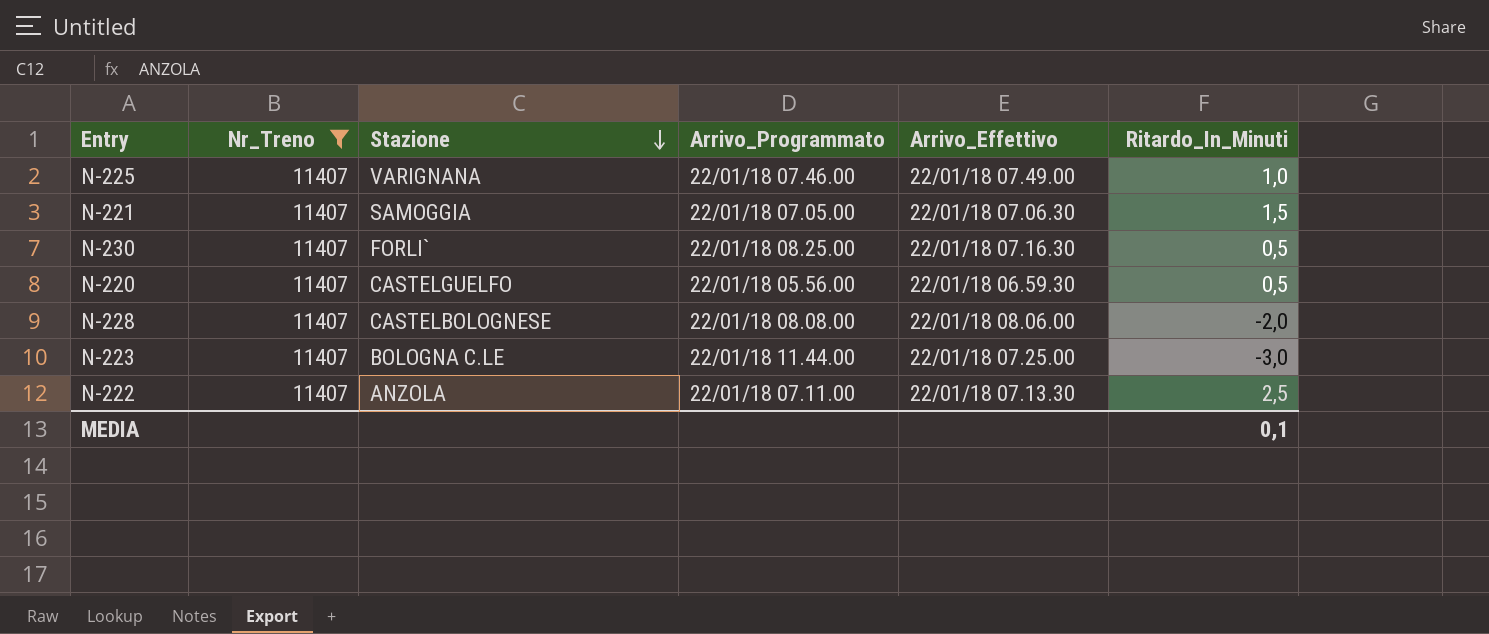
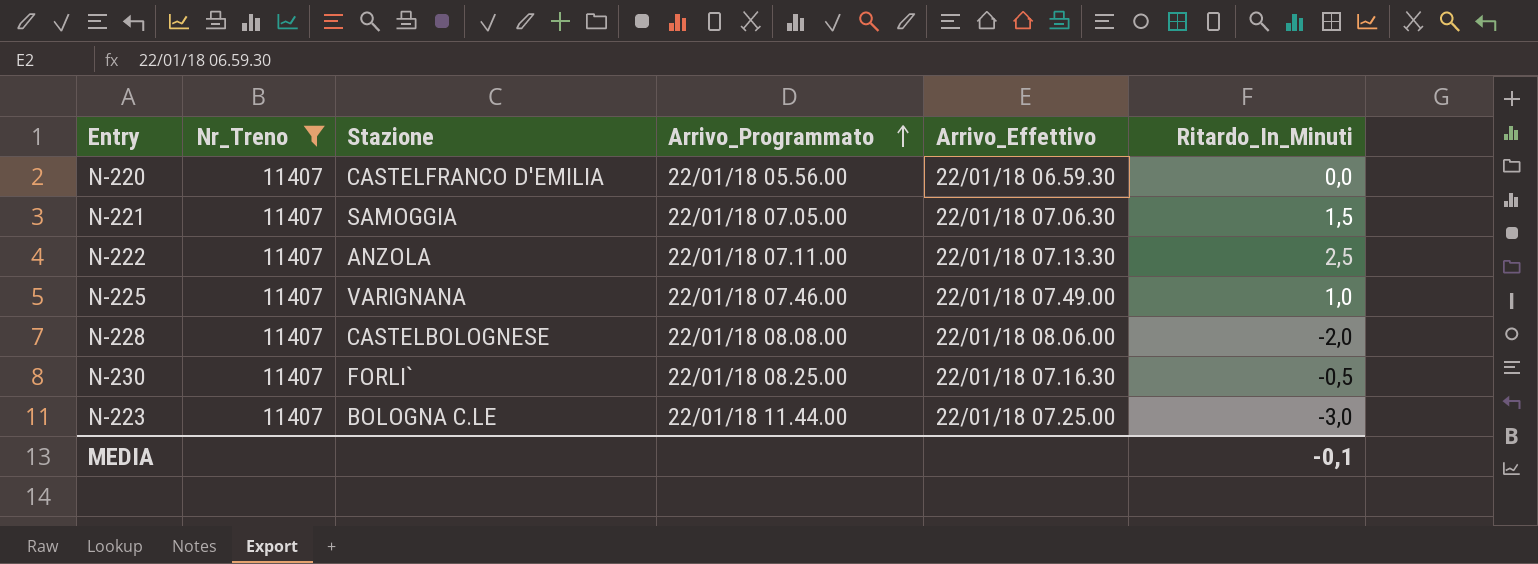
row order: Stazione descending -> Arrivo_Programmato ascending
N-220 | Stazione: CASTELGUELFO -> CASTELFRANCO D'EMILIA
N-220 | Ritardo_In_Minuti: 0,5 -> 0,0
N-230 | Ritardo_In_Minuti: 0,5 -> -0,5
MEDIA | Ritardo_In_Minuti: 0,1 -> -0,1

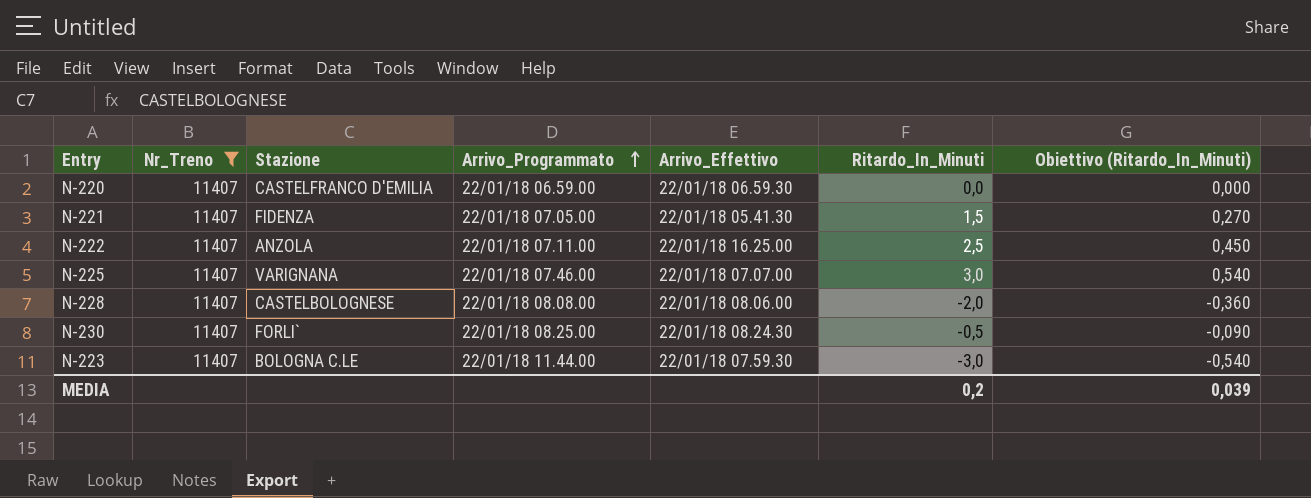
column Obiettivo (Ritardo_In_Minuti) | formula: none -> [Ritardo_In_Minuti] * 0,18
N-220 | Arrivo_Programmato: 22/01/18 05.56.00 -> 22/01/18 06.59.00
N-221 | Stazione: SAMOGGIA -> FIDENZA
N-221 | Arrivo_Effettivo: 22/01/18 07.06.30 -> 22/01/18 05.41.30
N-222 | Arrivo_Effettivo: 22/01/18 07.13.30 -> 22/01/18 16.25.00
N-225 | Arrivo_Effettivo: 22/01/18 07.49.00 -> 22/01/18 07.07.00
N-225 | Ritardo_In_Minuti: 1,0 -> 3,0
N-230 | Arrivo_Effettivo: 22/01/18 07.16.30 -> 22/01/18 08.24.30
N-223 | Arrivo_Effettivo: 22/01/18 07.25.00 -> 22/01/18 07.59.30
MEDIA | Ritardo_In_Minuti: -0,1 -> 0,2

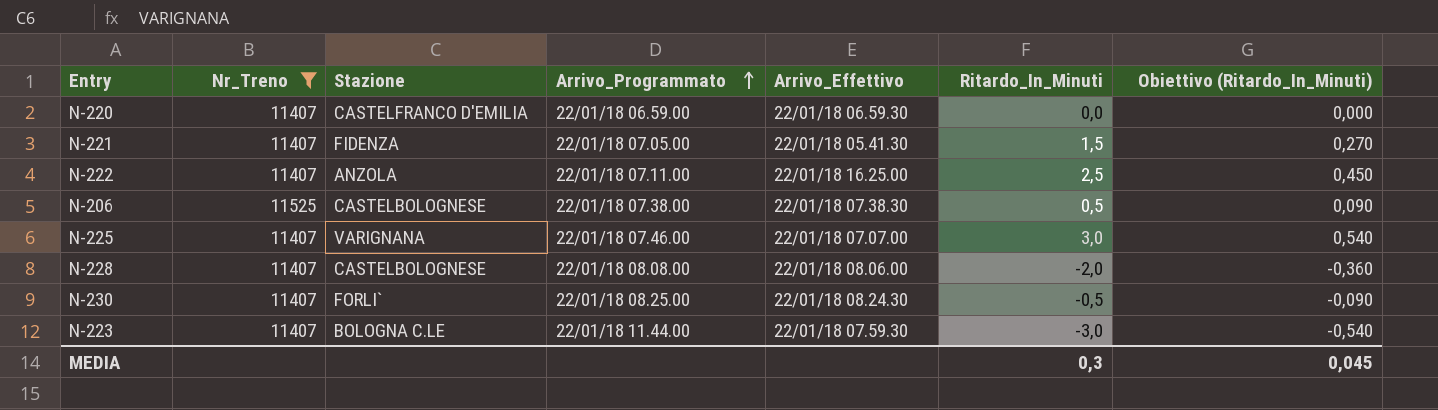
row N-206: none -> 11525 | CASTELBOLOGNESE | 22/01/18 07.38.00 | 22/01/18 07.38.30 | 0,5 | 0,090
MEDIA | Ritardo_In_Minuti: 0,2 -> 0,3
MEDIA | Obiettivo (Ritardo_In_Minuti): 0,039 -> 0,045

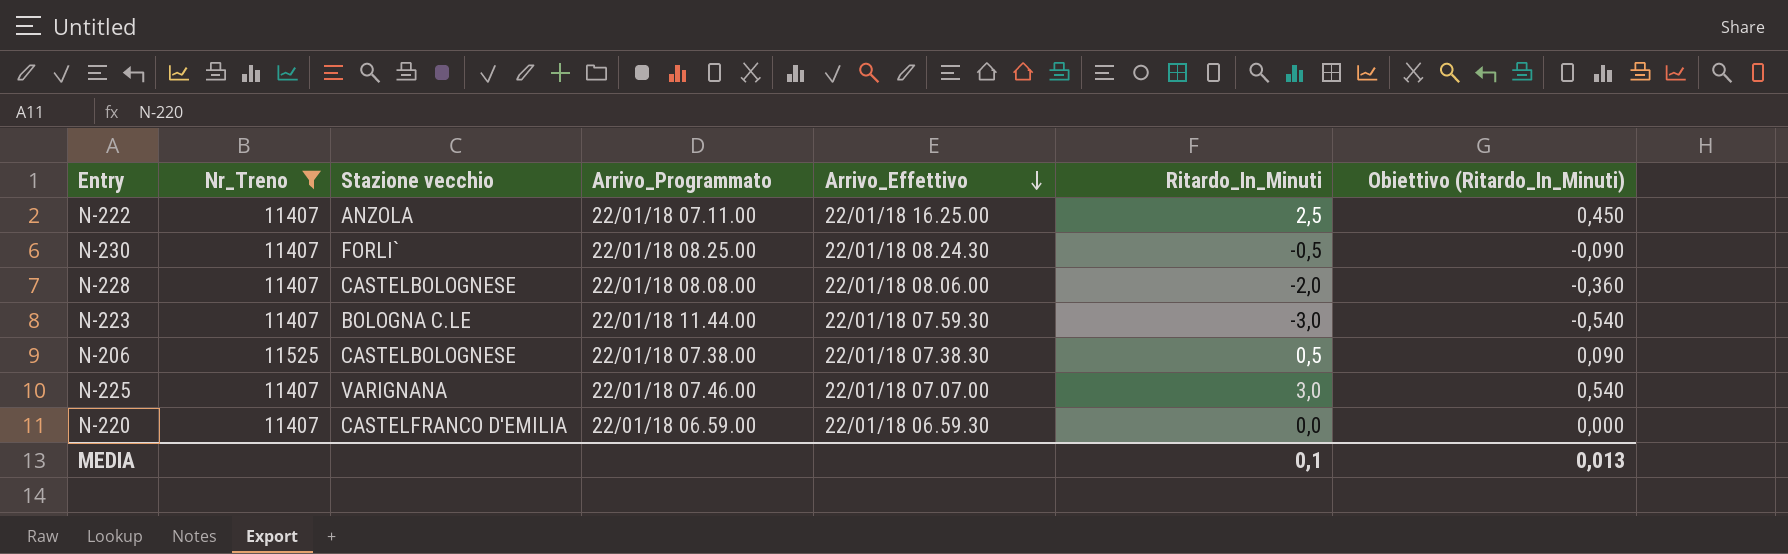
row order: Arrivo_Programmato ascending -> Arrivo_Effettivo descending
column name: Stazione -> Stazione vecchio
row N-221: 11407 | FIDENZA | 22/01/18 07.05.00 | 22/01/18 05.41.30 | 1,5 | 0,270 -> none
MEDIA | Ritardo_In_Minuti: 0,3 -> 0,1
MEDIA | Obiettivo (Ritardo_In_Minuti): 0,045 -> 0,013

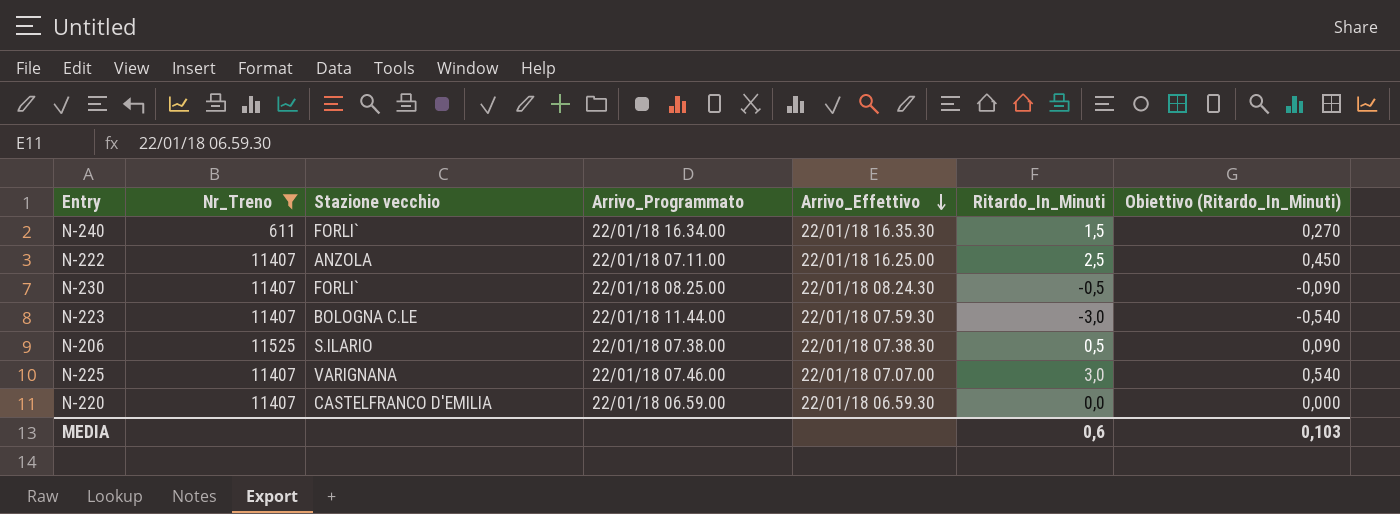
row N-228: 11407 | CASTELBOLOGNESE | 22/01/18 08.08.00 | 22/01/18 08.06.00 | -2,0 | -0,360 -> none
row N-240: none -> 611 | FORLI` | 22/01/18 16.34.00 | 22/01/18 16.35.30 | 1,5 | 0,270
N-206 | Stazione vecchio: CASTELBOLOGNESE -> S.ILARIO
MEDIA | Ritardo_In_Minuti: 0,1 -> 0,6
MEDIA | Obiettivo (Ritardo_In_Minuti): 0,013 -> 0,103

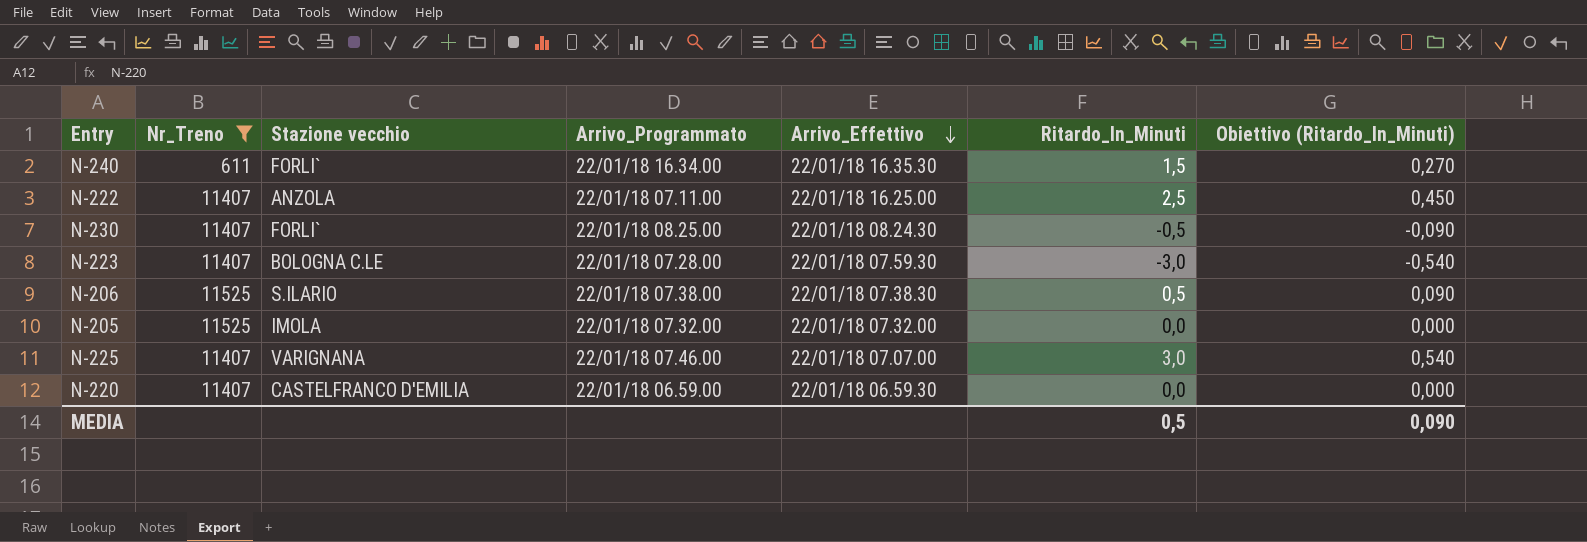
N-223 | Arrivo_Programmato: 22/01/18 11.44.00 -> 22/01/18 07.28.00
row N-205: none -> 11525 | IMOLA | 22/01/18 07.32.00 | 22/01/18 07.32.00 | 0,0 | 0,000
MEDIA | Ritardo_In_Minuti: 0,6 -> 0,5
MEDIA | Obiettivo (Ritardo_In_Minuti): 0,103 -> 0,090

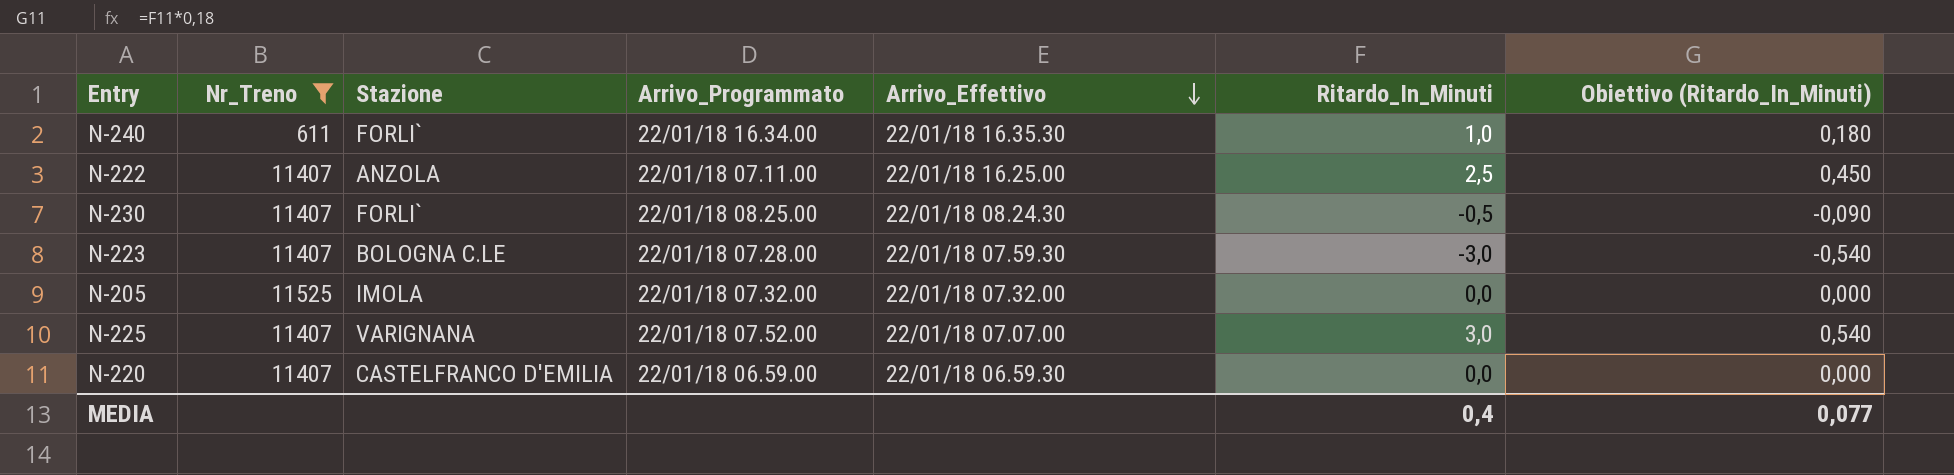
column name: Stazione vecchio -> Stazione
row N-206: 11525 | S.ILARIO | 22/01/18 07.38.00 | 22/01/18 07.38.30 | 0,5 | 0,090 -> none
N-240 | Ritardo_In_Minuti: 1,5 -> 1,0
N-240 | Obiettivo (Ritardo_In_Minuti): 0,270 -> 0,180
N-225 | Arrivo_Programmato: 22/01/18 07.46.00 -> 22/01/18 07.52.00
MEDIA | Ritardo_In_Minuti: 0,5 -> 0,4
MEDIA | Obiettivo (Ritardo_In_Minuti): 0,090 -> 0,077

